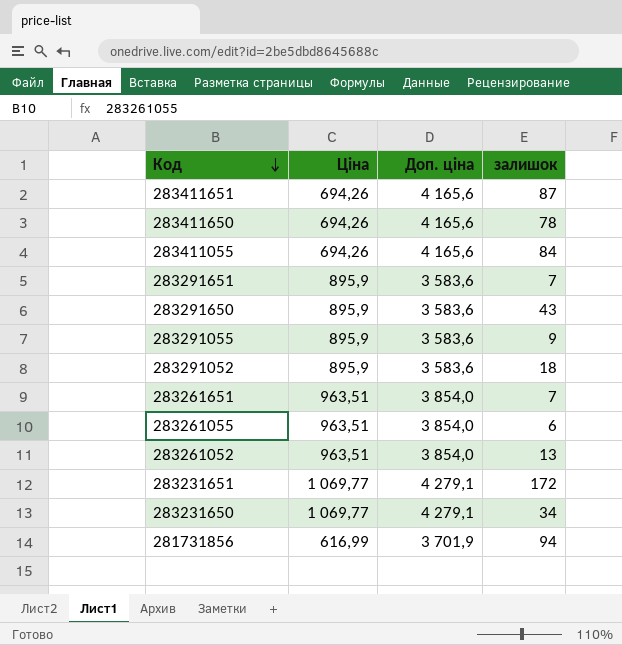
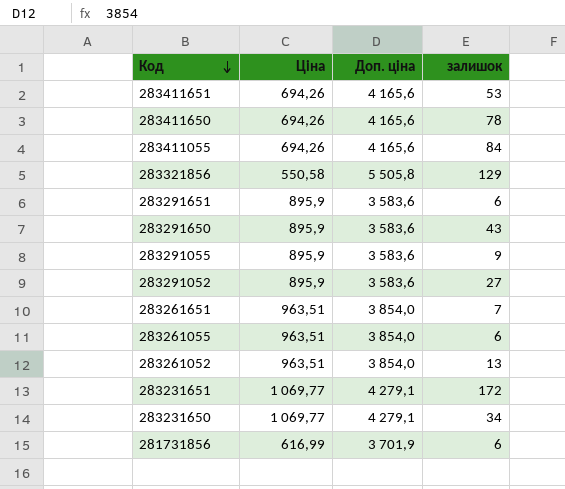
283411651 | залишок: 87 -> 53
row 283321856: none -> 550,58 | 5 505,8 | 129
283291651 | залишок: 7 -> 6
283291052 | залишок: 18 -> 27
281731856 | залишок: 94 -> 6

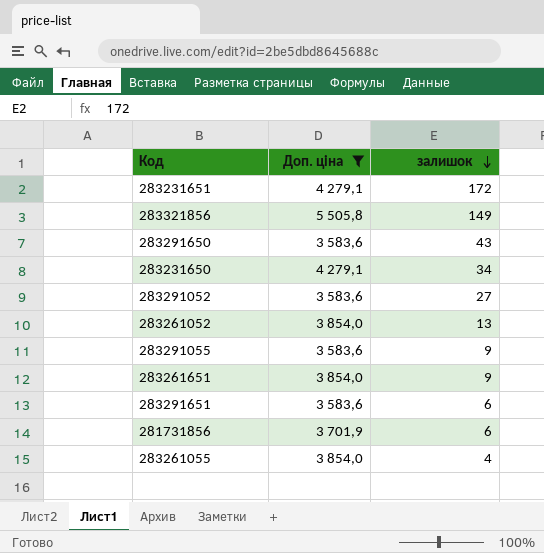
filter: none -> Доп. ціна != 4 165,6
row order: Код descending -> залишок descending
column Ціна | position: 2 -> none
283321856 | залишок: 129 -> 149
283261651 | залишок: 7 -> 9
283261055 | залишок: 6 -> 4

